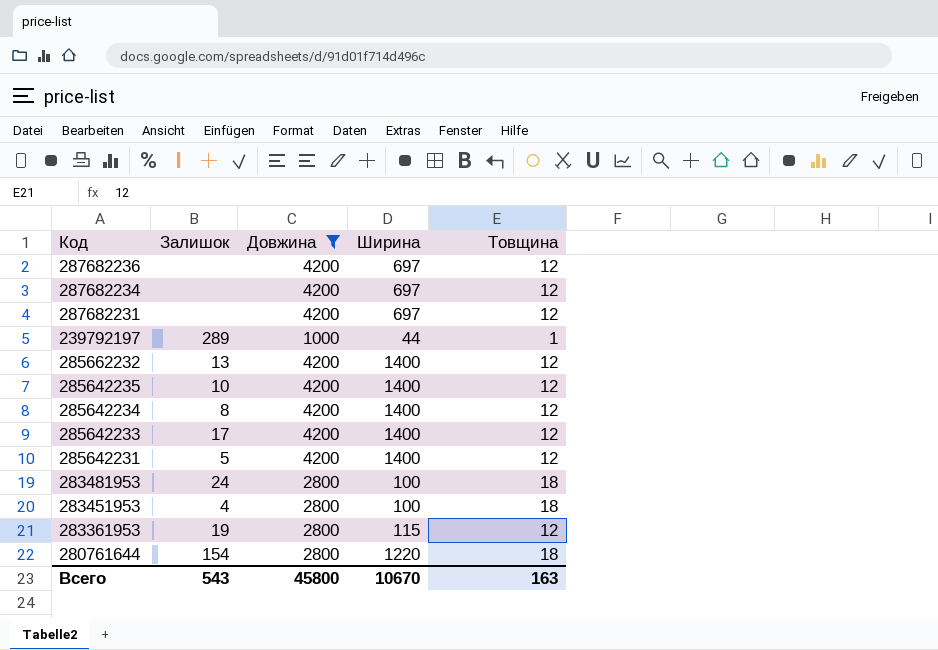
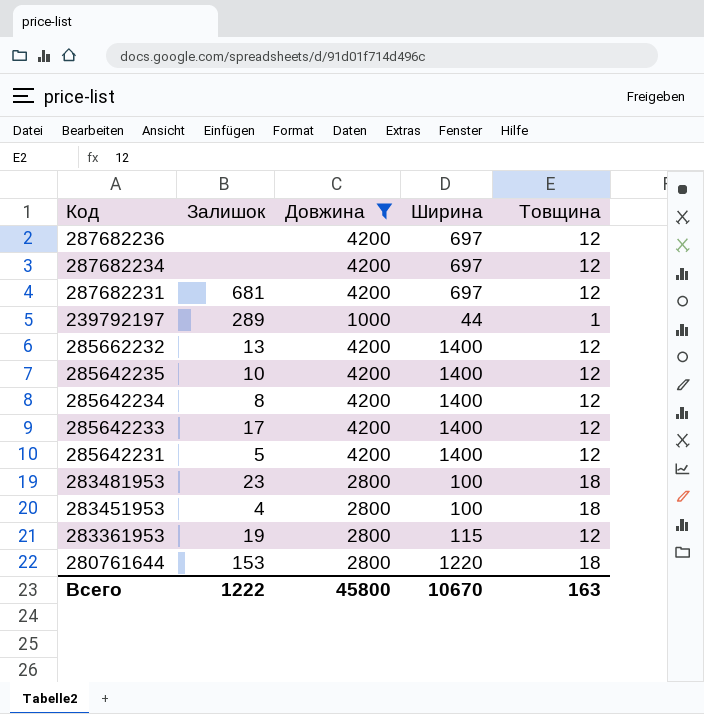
287682231 | Залишок: none -> 681
283481953 | Залишок: 24 -> 23
280761644 | Залишок: 154 -> 153
Всего | Залишок: 543 -> 1222

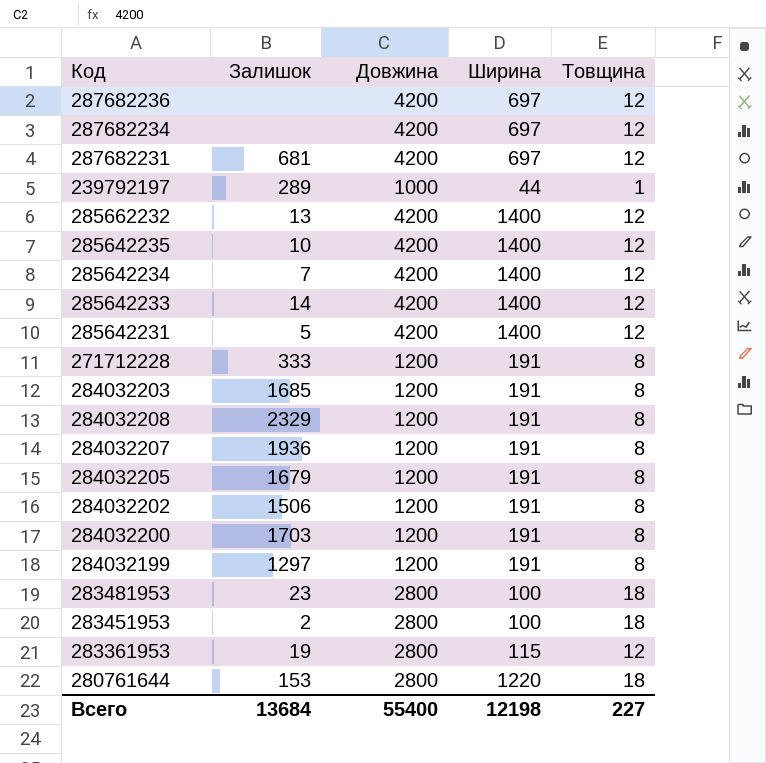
filter: Довжина != 1200 -> none
285642234 | Залишок: 8 -> 7
285642233 | Залишок: 17 -> 14
283451953 | Залишок: 4 -> 2
Всего | Залишок: 1222 -> 13684
Всего | Довжина: 45800 -> 55400
Всего | Ширина: 10670 -> 12198
Всего | Товщина: 163 -> 227

